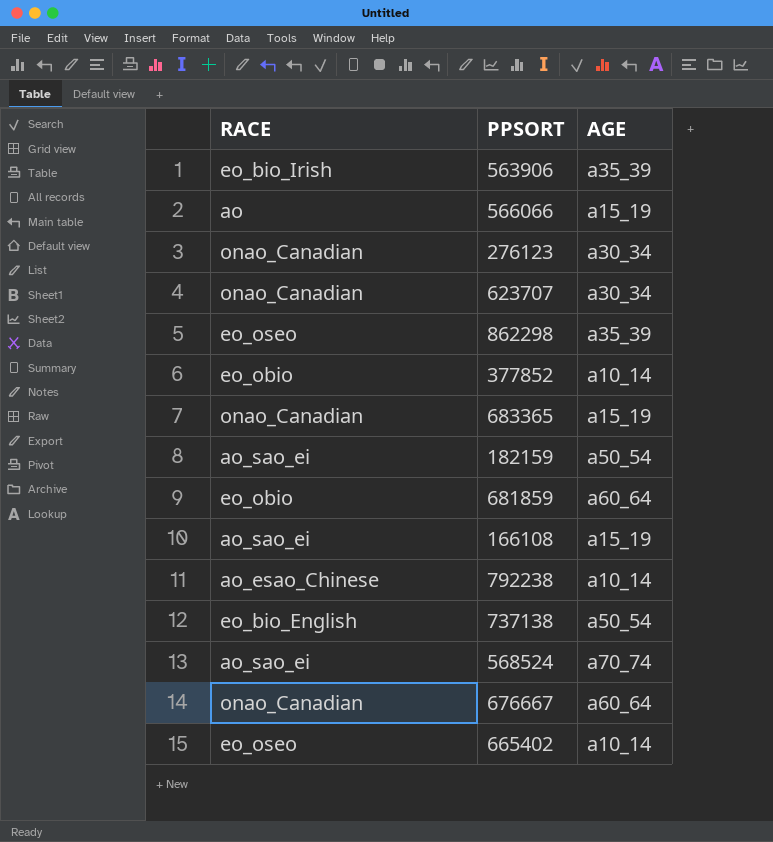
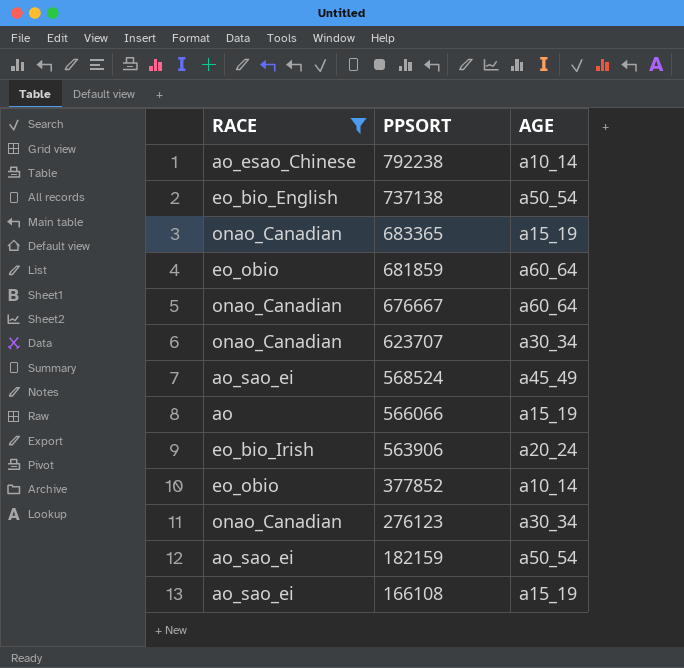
filter: none -> RACE != eo_oseo
row order: none -> PPSORT descending
568524 | AGE: a70_74 -> a45_49
563906 | AGE: a35_39 -> a20_24

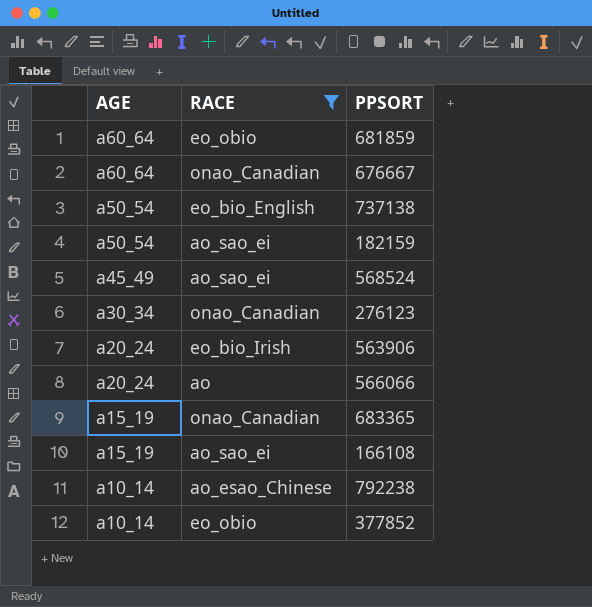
row order: PPSORT descending -> AGE descending
column AGE | position: 3 -> 1
row 623707: onao_Canadian | a30_34 -> none
566066 | AGE: a15_19 -> a20_24

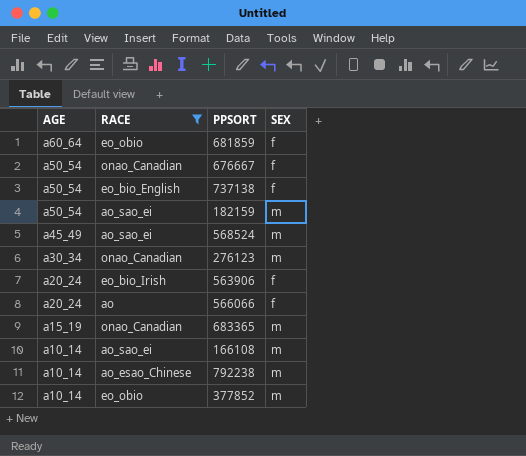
column SEX | position: none -> 4
676667 | AGE: a60_64 -> a50_54
166108 | AGE: a15_19 -> a10_14

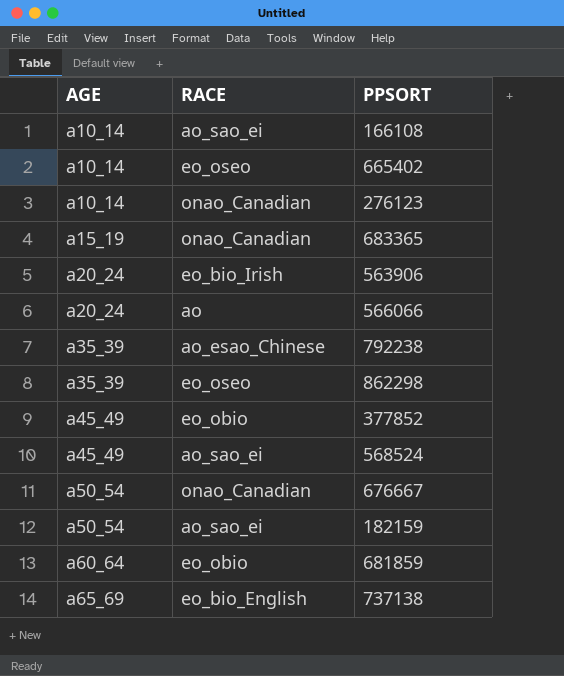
filter: RACE != eo_oseo -> none
row order: AGE descending -> AGE ascending
column SEX | position: 4 -> none
276123 | AGE: a30_34 -> a10_14
792238 | AGE: a10_14 -> a35_39
377852 | AGE: a10_14 -> a45_49
737138 | AGE: a50_54 -> a65_69

